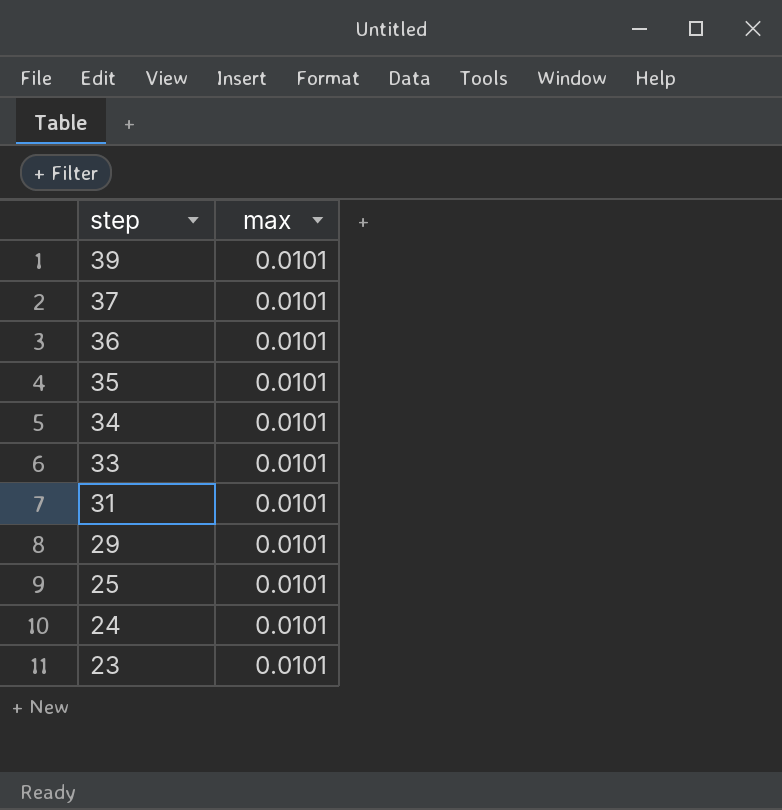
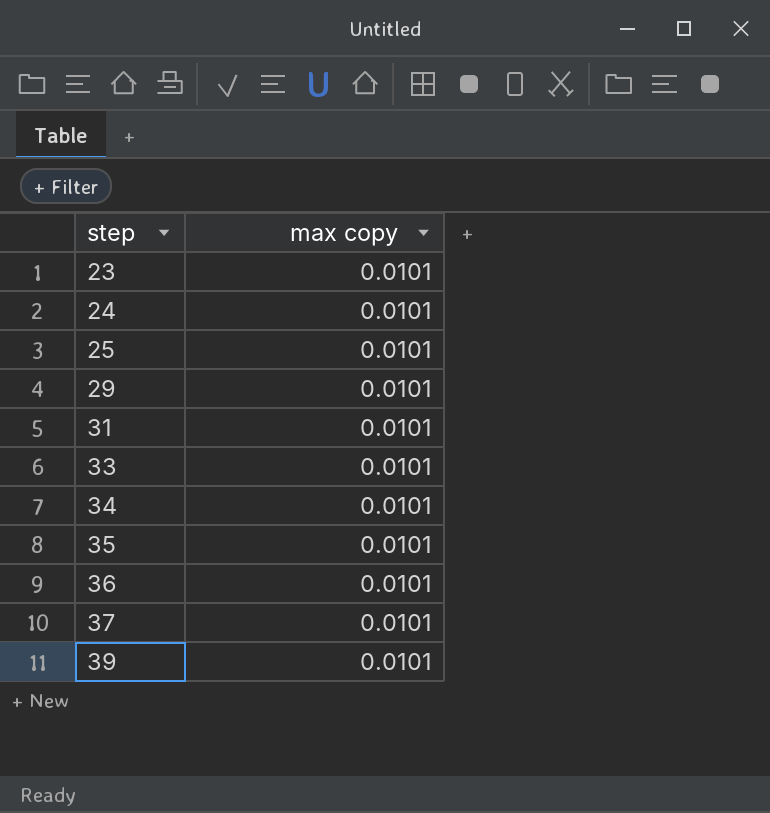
row order: step descending -> step ascending
column name: max -> max copy

